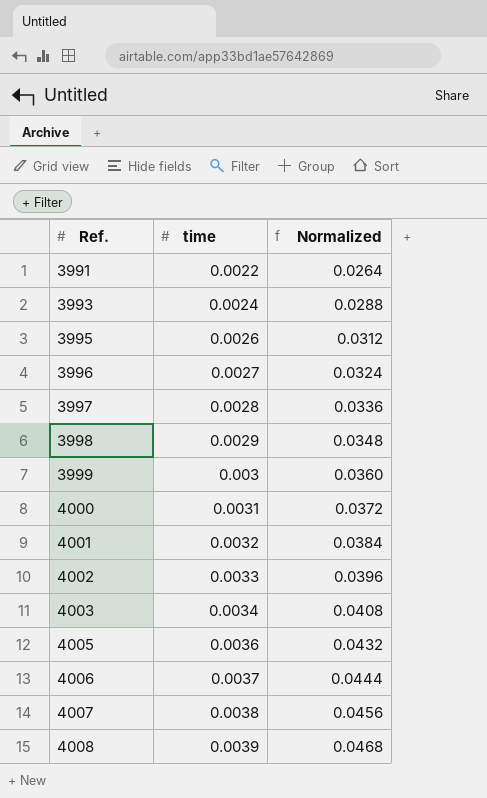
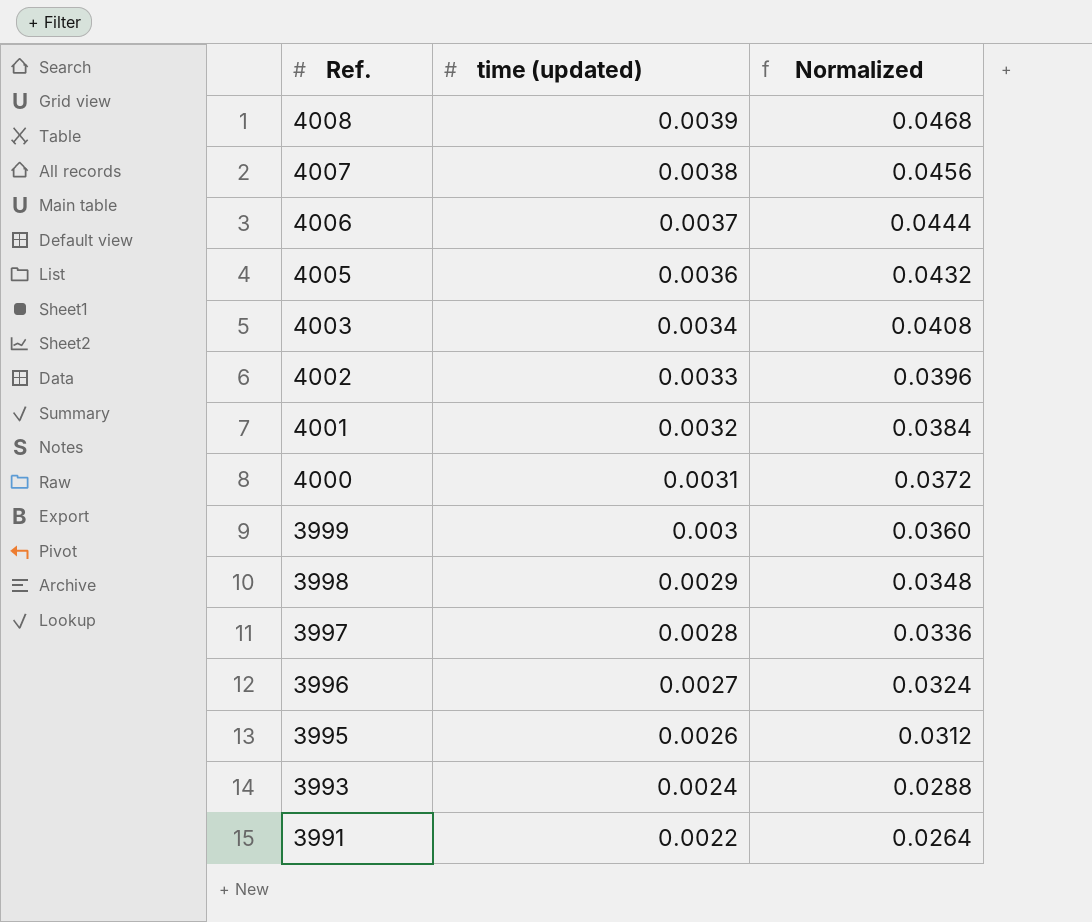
row order: Ref. ascending -> Ref. descending
column name: time -> time (updated)

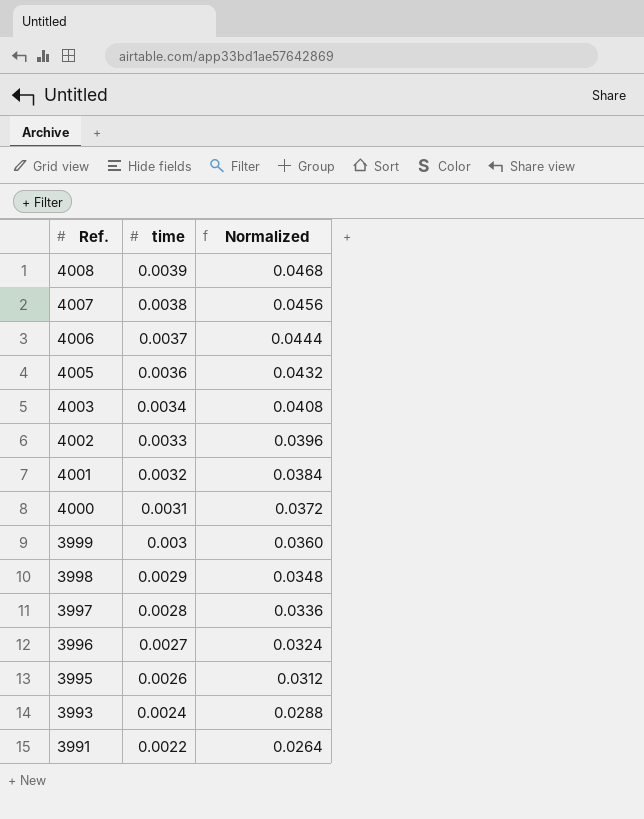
column name: time (updated) -> time

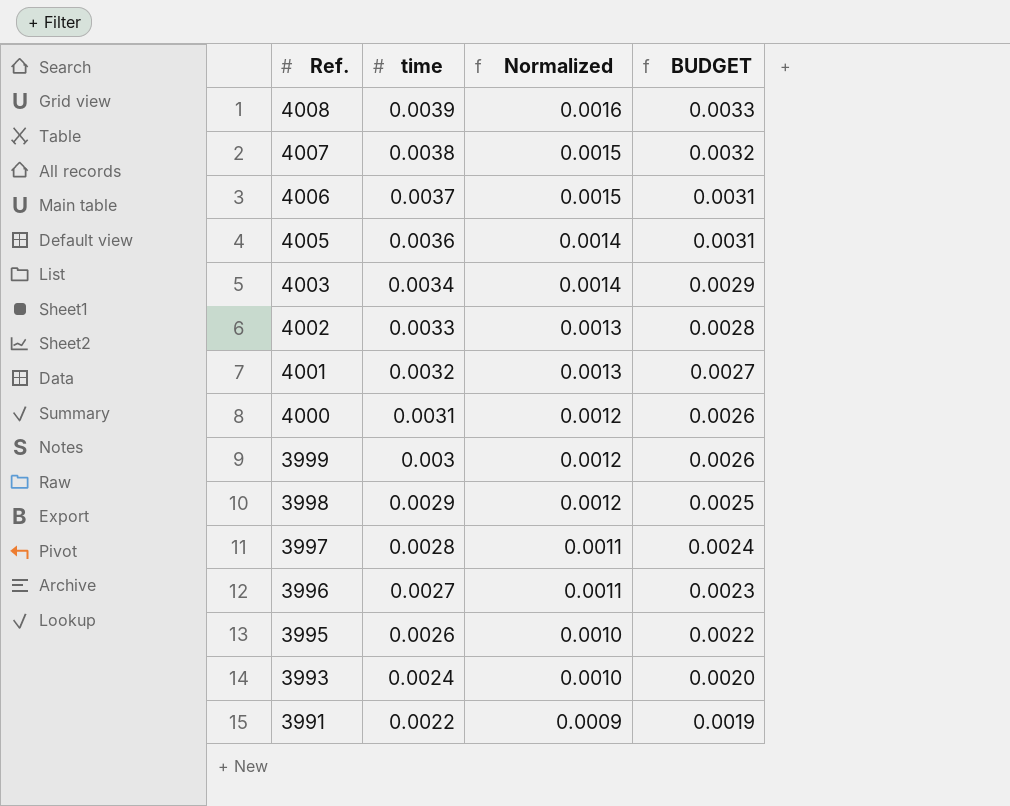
column Normalized | formula: [time] * 12 -> [time] * 0.4
column BUDGET | formula: none -> [time] * 0.85

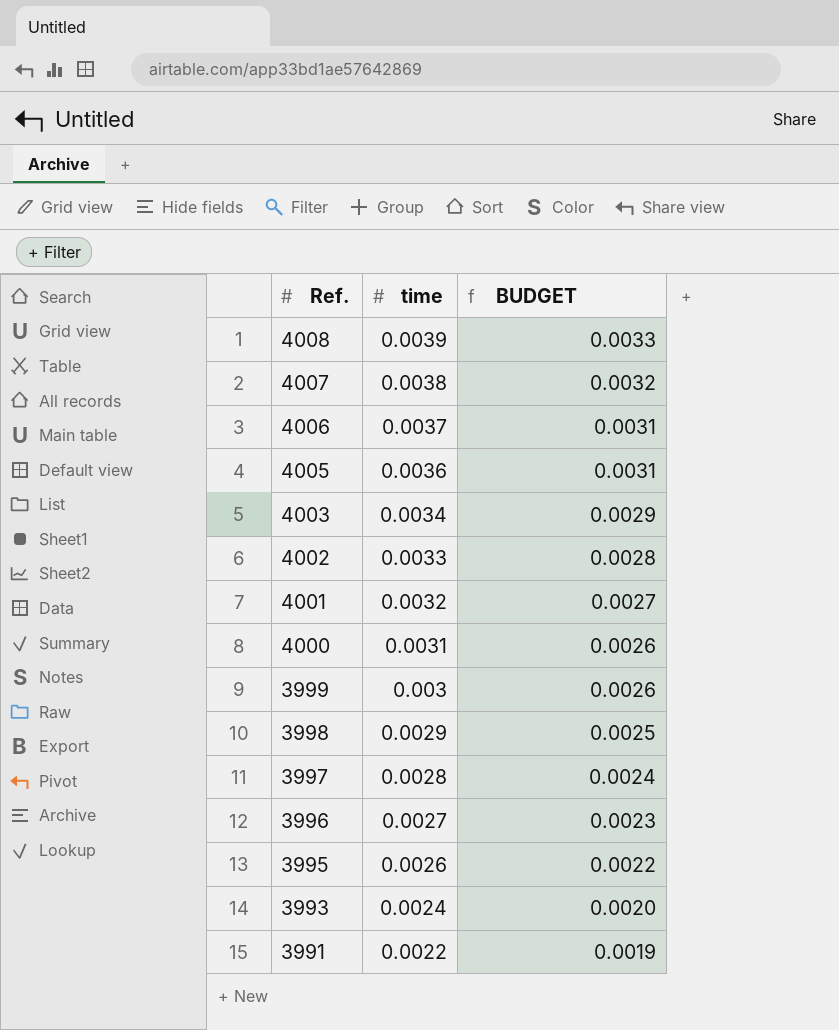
column Normalized | formula: [time] * 0.4 -> none

